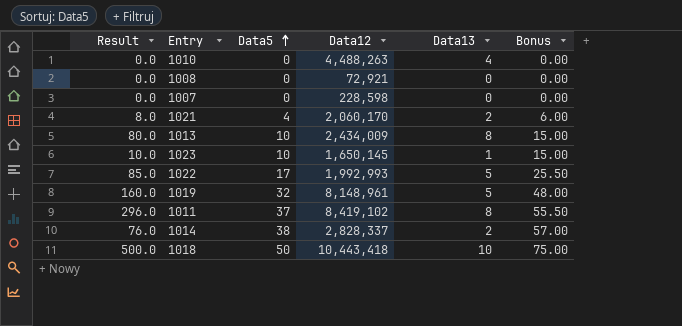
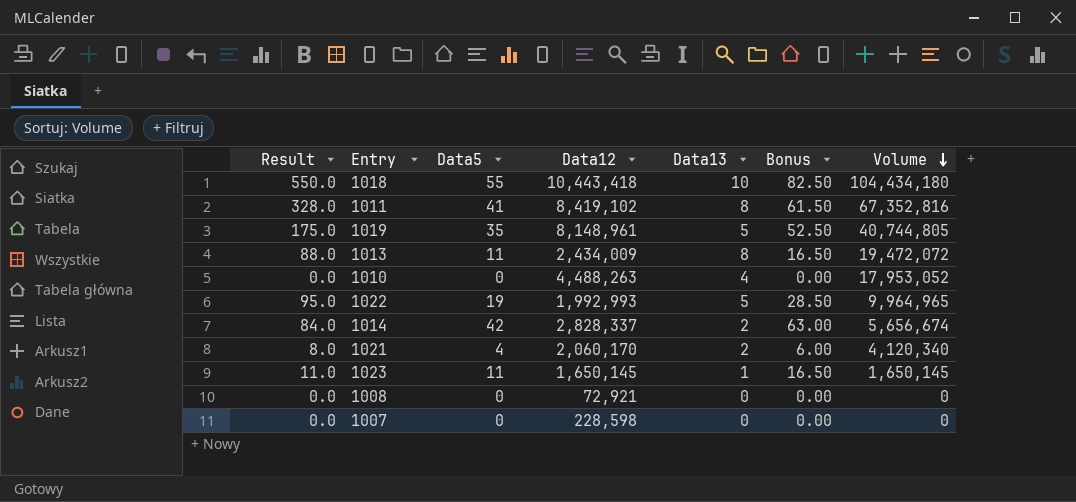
row order: Data5 ascending -> Volume descending
column Volume | formula: none -> [Data12] * [Data13]
1018 | Result: 500.0 -> 550.0
1018 | Data5: 50 -> 55
1018 | Bonus: 75.00 -> 82.50
1011 | Result: 296.0 -> 328.0
1011 | Data5: 37 -> 41
1011 | Bonus: 55.50 -> 61.50
1019 | Result: 160.0 -> 175.0
1019 | Data5: 32 -> 35
1019 | Bonus: 48.00 -> 52.50
1013 | Result: 80.0 -> 88.0
1013 | Data5: 10 -> 11
1013 | Bonus: 15.00 -> 16.50
1022 | Result: 85.0 -> 95.0
1022 | Data5: 17 -> 19
1022 | Bonus: 25.50 -> 28.50
1014 | Result: 76.0 -> 84.0
1014 | Data5: 38 -> 42
1014 | Bonus: 57.00 -> 63.00
1023 | Result: 10.0 -> 11.0
1023 | Data5: 10 -> 11
1023 | Bonus: 15.00 -> 16.50

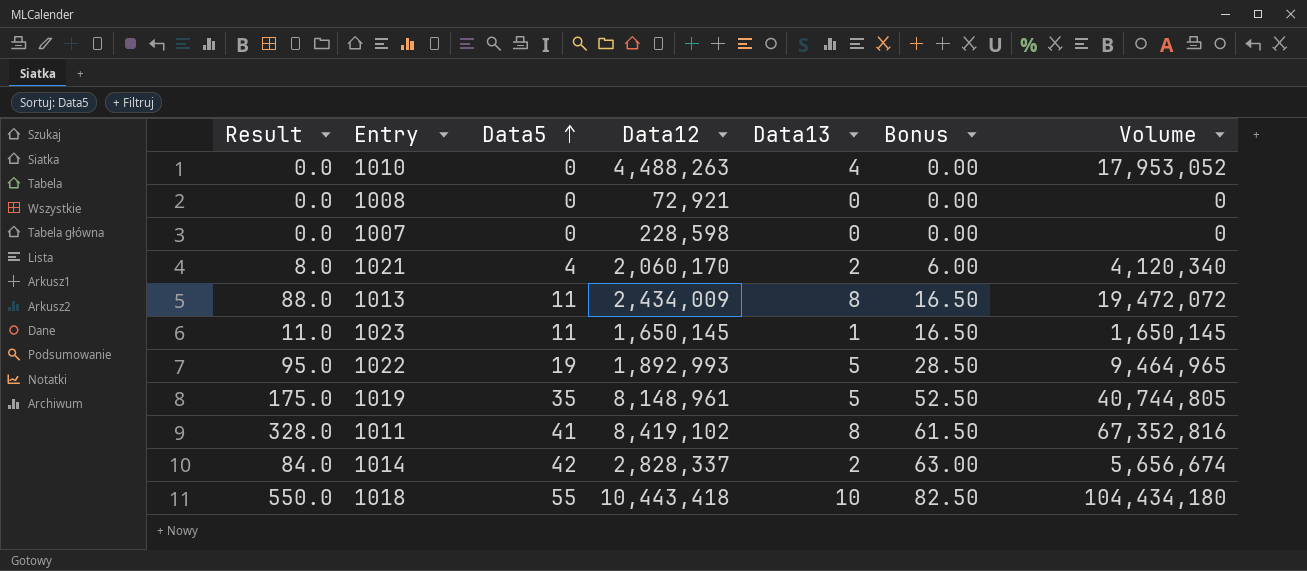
row order: Volume descending -> Data5 ascending
1022 | Data12: 1,992,993 -> 1,892,993
1022 | Volume: 9,964,965 -> 9,464,965

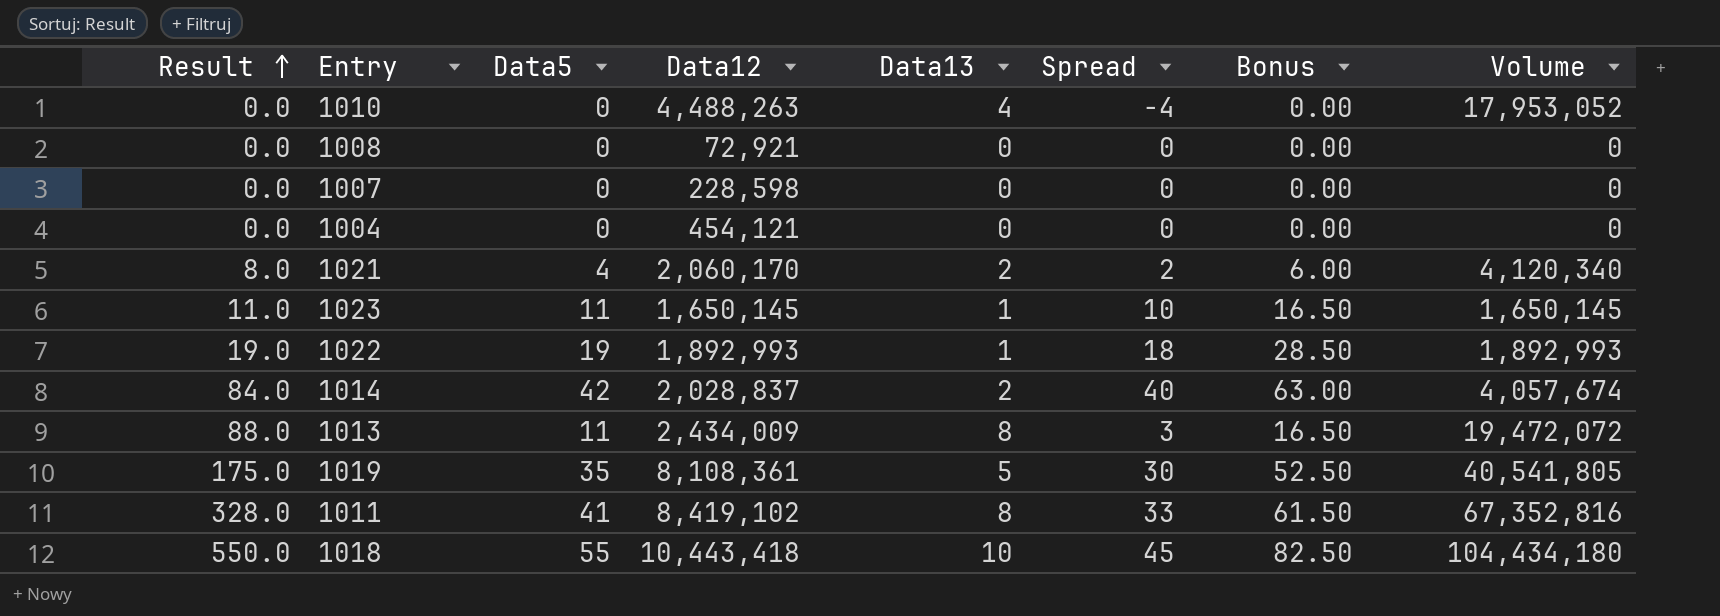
row order: Data5 ascending -> Result ascending
column Spread | formula: none -> [Data5] - [Data13]
row 1004: none -> 0.0 | 0 | 454,121 | 0 | 0 | 0.00 | 0
1022 | Result: 95.0 -> 19.0
1022 | Data13: 5 -> 1
1022 | Volume: 9,464,965 -> 1,892,993
1014 | Data12: 2,828,337 -> 2,028,837
1014 | Volume: 5,656,674 -> 4,057,674
1019 | Data12: 8,148,961 -> 8,108,361
1019 | Volume: 40,744,805 -> 40,541,805

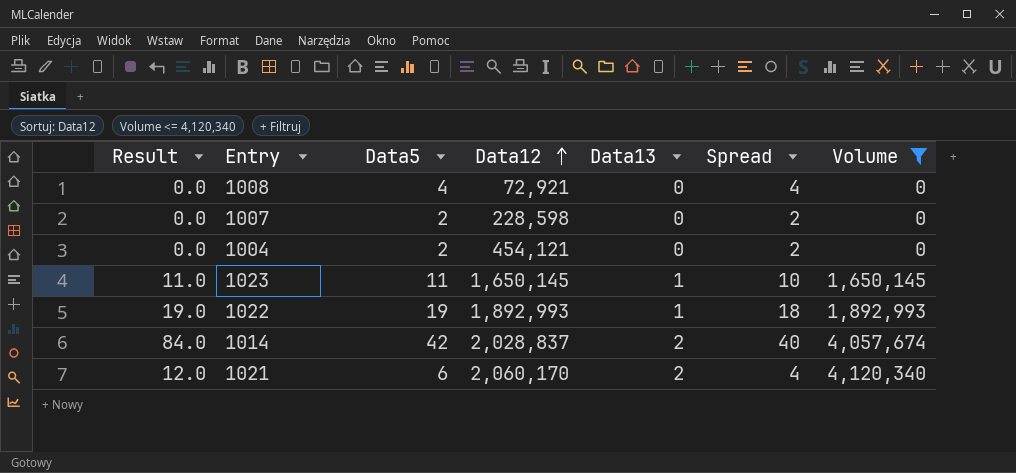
filter: none -> Volume <= 4,120,340
row order: Result ascending -> Data12 ascending
column Bonus | formula: [Data5] * 1.5 -> none
1008 | Data5: 0 -> 4
1008 | Spread: 0 -> 4
1007 | Data5: 0 -> 2
1007 | Spread: 0 -> 2
1004 | Data5: 0 -> 2
1004 | Spread: 0 -> 2
1021 | Result: 8.0 -> 12.0
1021 | Data5: 4 -> 6
1021 | Spread: 2 -> 4

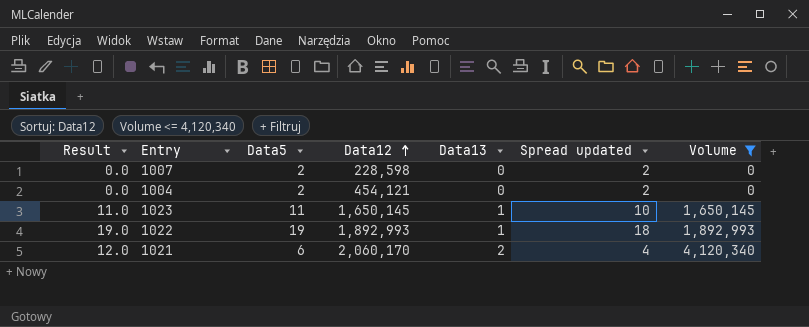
column name: Spread -> Spread updated
row 1008: 0.0 | 4 | 72,921 | 0 | 4 | 0 -> none
row 1014: 84.0 | 42 | 2,028,837 | 2 | 40 | 4,057,674 -> none

